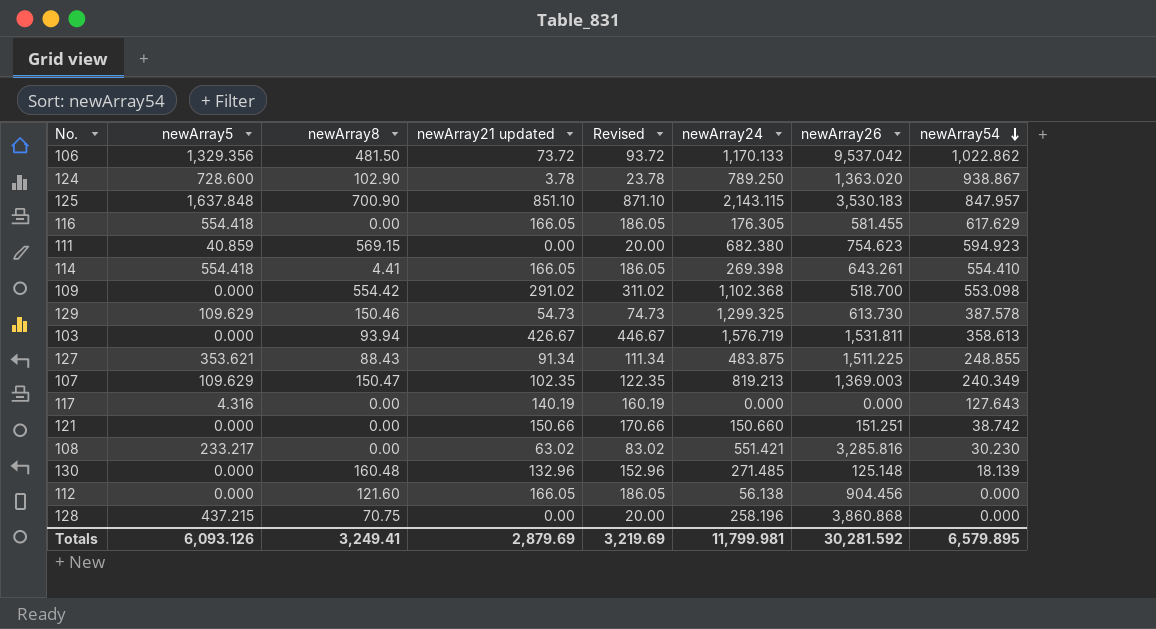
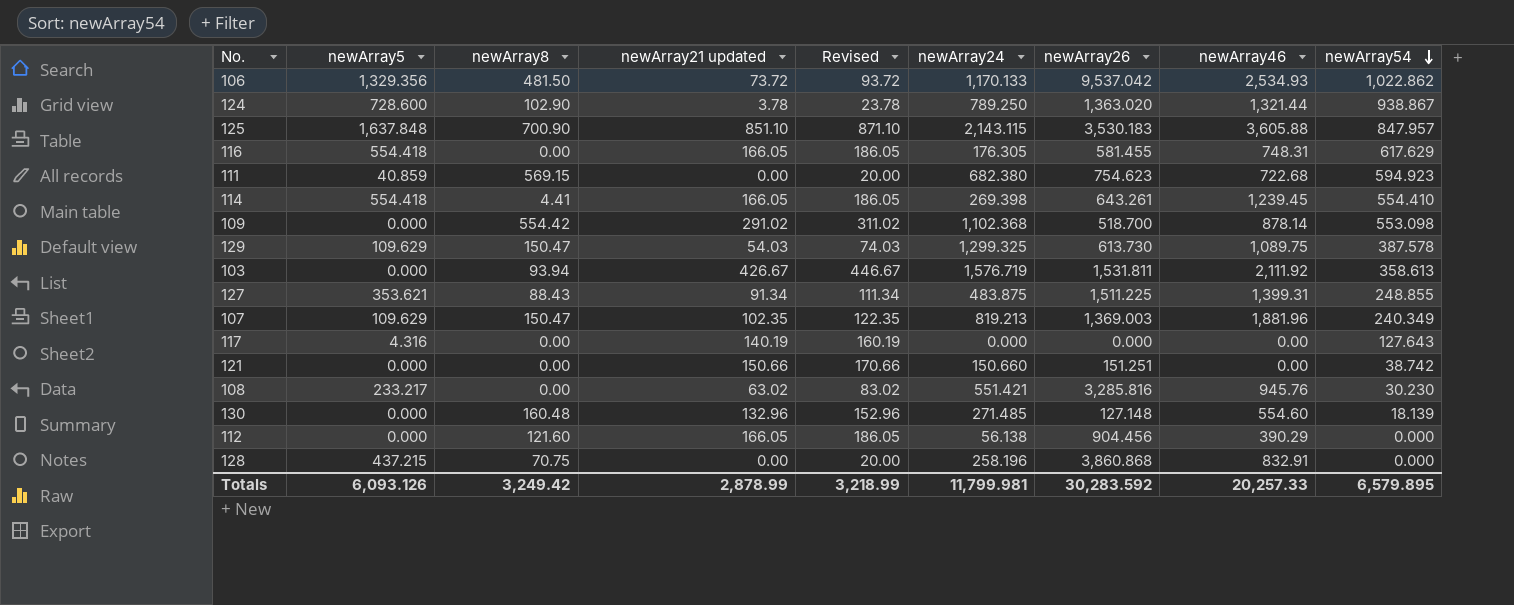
column newArray46 | position: none -> 8
129 | newArray8: 150.46 -> 150.47
129 | newArray21 updated: 54.73 -> 54.03
129 | Revised: 74.73 -> 74.03
130 | newArray26: 125.148 -> 127.148
Totals | newArray8: 3,249.41 -> 3,249.42
Totals | newArray21 updated: 2,879.69 -> 2,878.99
Totals | Revised: 3,219.69 -> 3,218.99
Totals | newArray26: 30,281.592 -> 30,283.592

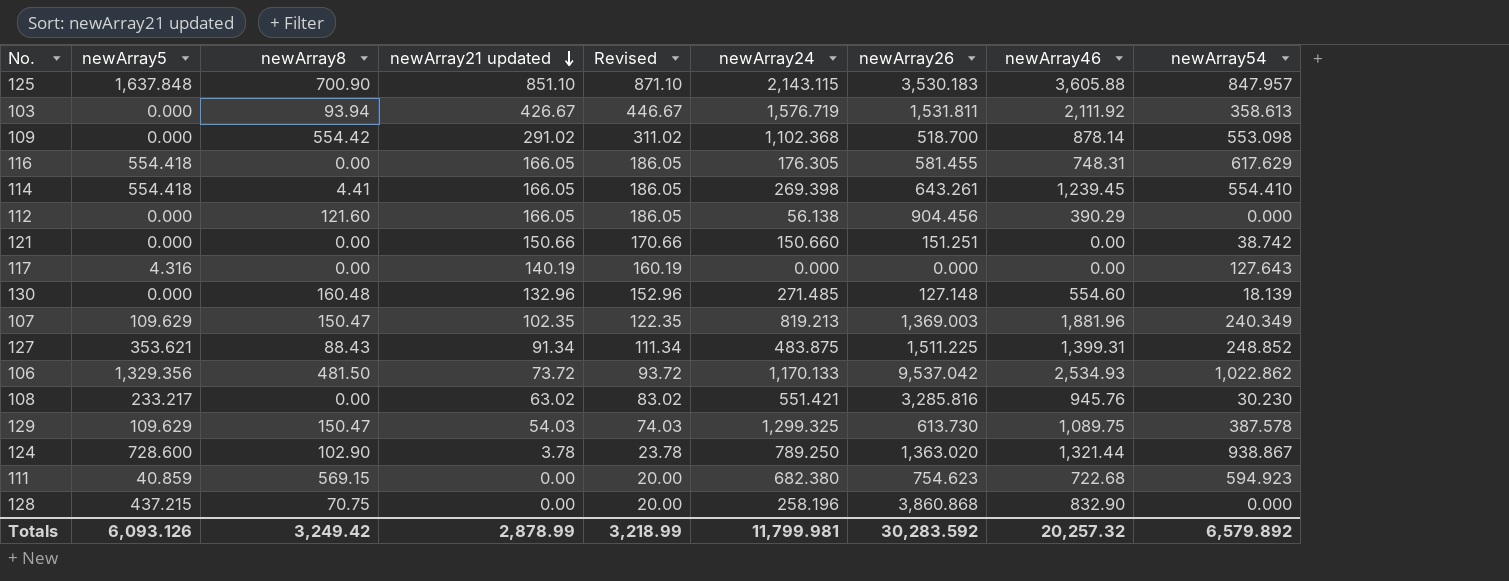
row order: newArray54 descending -> newArray21 updated descending
127 | newArray54: 248.855 -> 248.852
128 | newArray46: 832.91 -> 832.90
Totals | newArray46: 20,257.33 -> 20,257.32
Totals | newArray54: 6,579.895 -> 6,579.892

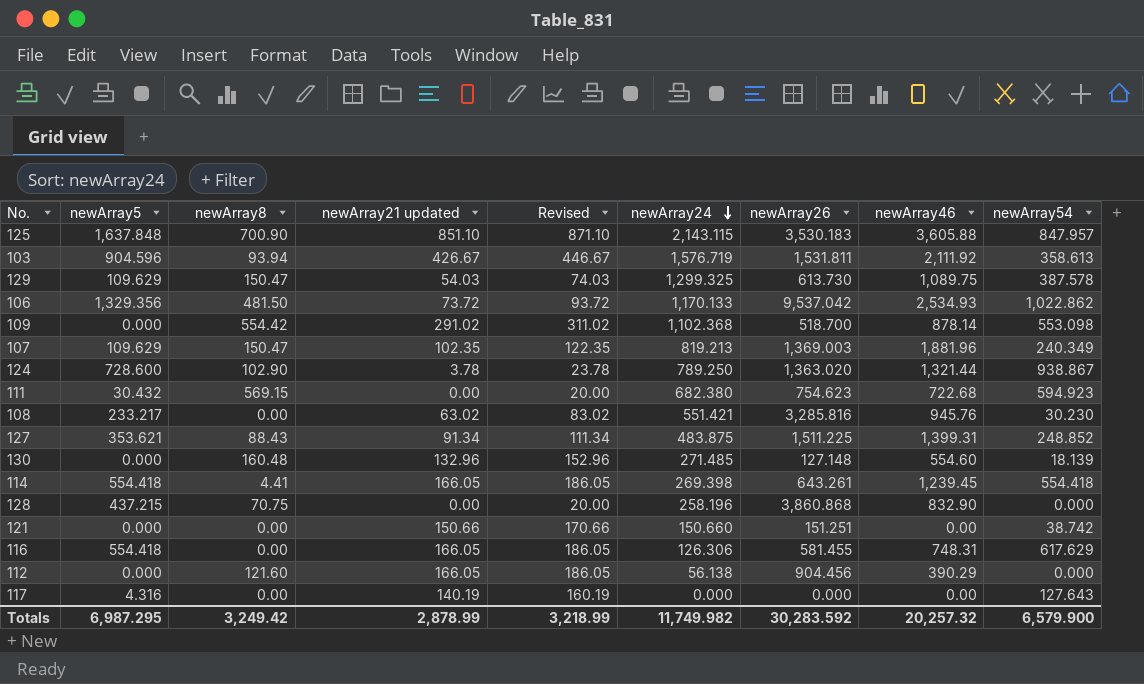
row order: newArray21 updated descending -> newArray24 descending
103 | newArray5: 0.000 -> 904.596
111 | newArray5: 40.859 -> 30.432
114 | newArray54: 554.410 -> 554.418
116 | newArray24: 176.305 -> 126.306
Totals | newArray5: 6,093.126 -> 6,987.295
Totals | newArray24: 11,799.981 -> 11,749.982
Totals | newArray54: 6,579.892 -> 6,579.900

